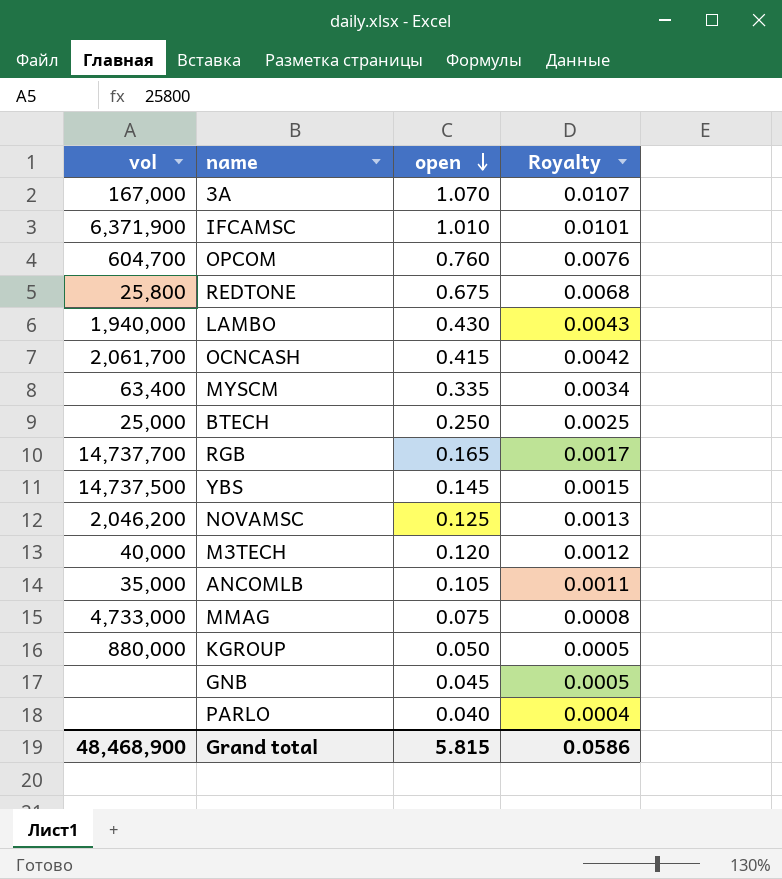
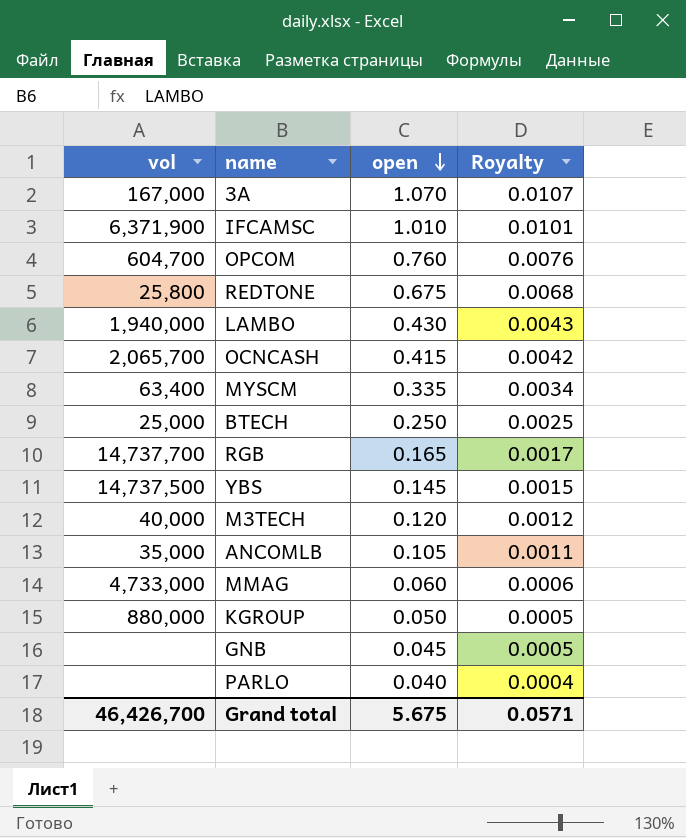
row NOVAMSC: 2,046,200 | 0.125 | 0.0013 -> none
OCNCASH | vol: 2,061,700 -> 2,065,700
MMAG | open: 0.075 -> 0.060
MMAG | Royalty: 0.0008 -> 0.0006
Grand total | vol: 48,468,900 -> 46,426,700
Grand total | open: 5.815 -> 5.675
Grand total | Royalty: 0.0586 -> 0.0571

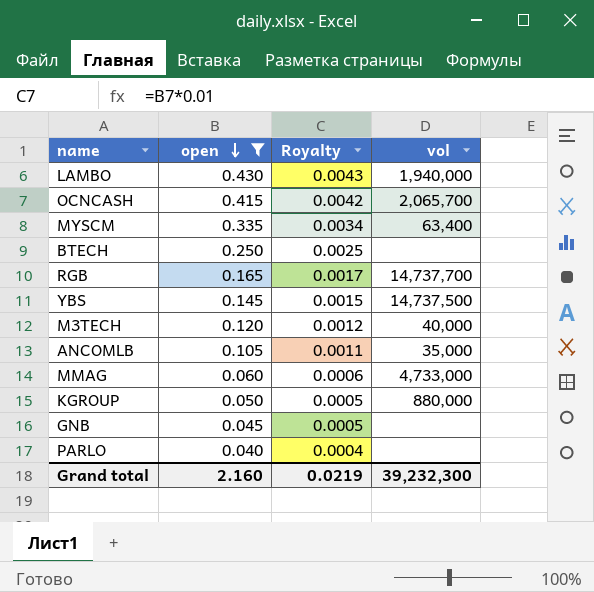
filter: none -> open <= 0.430
column vol | position: 1 -> 4
BTECH | vol: 25,000 -> none
Grand total | open: 5.675 -> 2.160
Grand total | Royalty: 0.0571 -> 0.0219
Grand total | vol: 46,426,700 -> 39,232,300

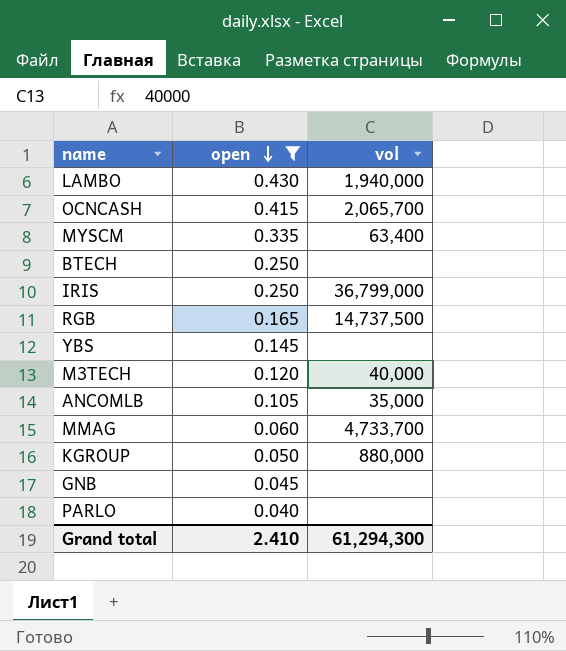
column Royalty | formula: [open] * 0.01 -> none
row IRIS: none -> 0.250 | 36,799,000
RGB | vol: 14,737,700 -> 14,737,500
YBS | vol: 14,737,500 -> none
MMAG | vol: 4,733,000 -> 4,733,700
Grand total | open: 2.160 -> 2.410
Grand total | vol: 39,232,300 -> 61,294,300

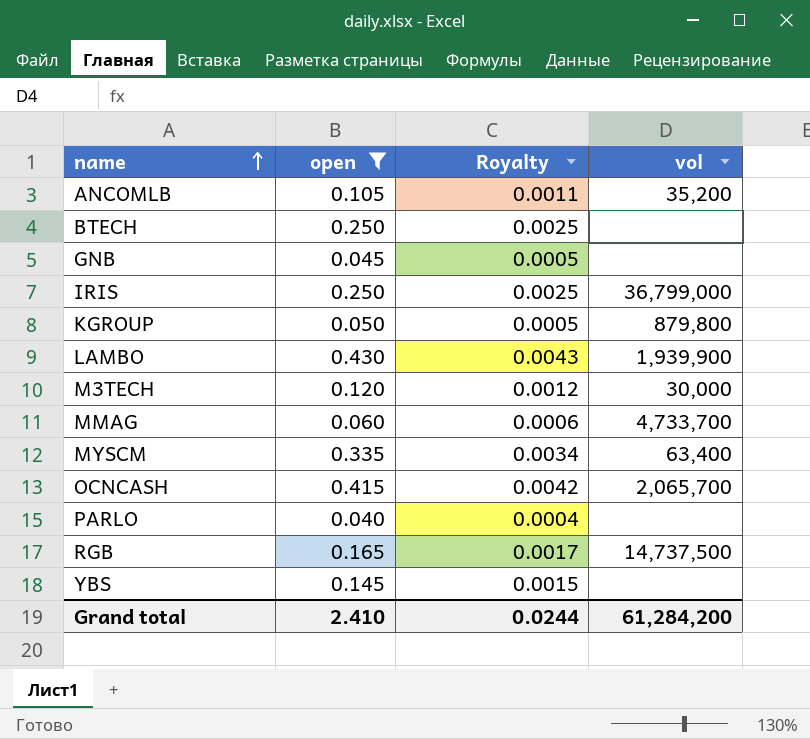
row order: open descending -> name ascending
column Royalty | formula: none -> [open] * 0.01
ANCOMLB | vol: 35,000 -> 35,200
KGROUP | vol: 880,000 -> 879,800
LAMBO | vol: 1,940,000 -> 1,939,900
M3TECH | vol: 40,000 -> 30,000
Grand total | vol: 61,294,300 -> 61,284,200

